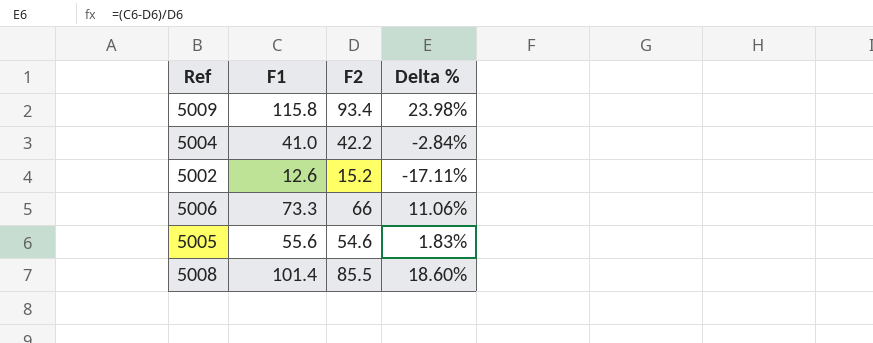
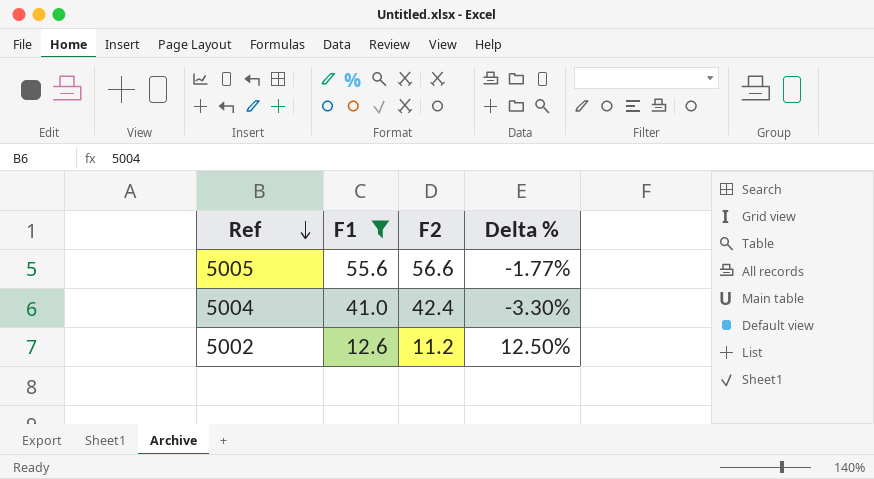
filter: none -> F1 <= 55.6
row order: none -> Ref descending
5005 | F2: 54.6 -> 56.6
5005 | Delta %: 1.83% -> -1.77%
5004 | F2: 42.2 -> 42.4
5004 | Delta %: -2.84% -> -3.30%
5002 | F2: 15.2 -> 11.2
5002 | Delta %: -17.11% -> 12.50%

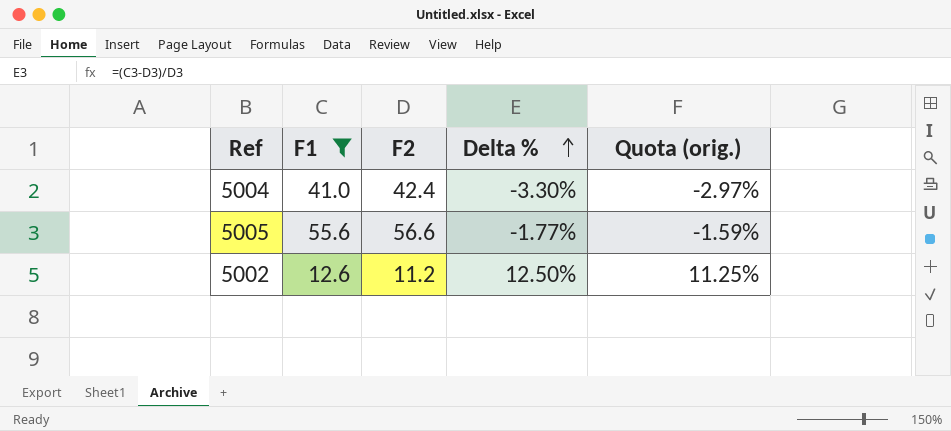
row order: Ref descending -> Delta % ascending
column Quota (orig.) | formula: none -> [Delta %] * 0.9

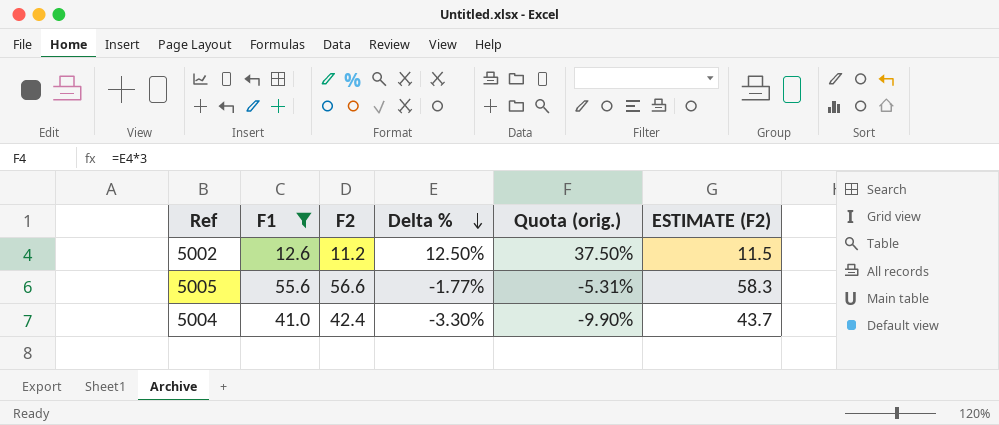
row order: Delta % ascending -> Delta % descending
column Quota (orig.) | formula: [Delta %] * 0.9 -> [Delta %] * 3
column ESTIMATE (F2) | formula: none -> [F2] * 1.03

